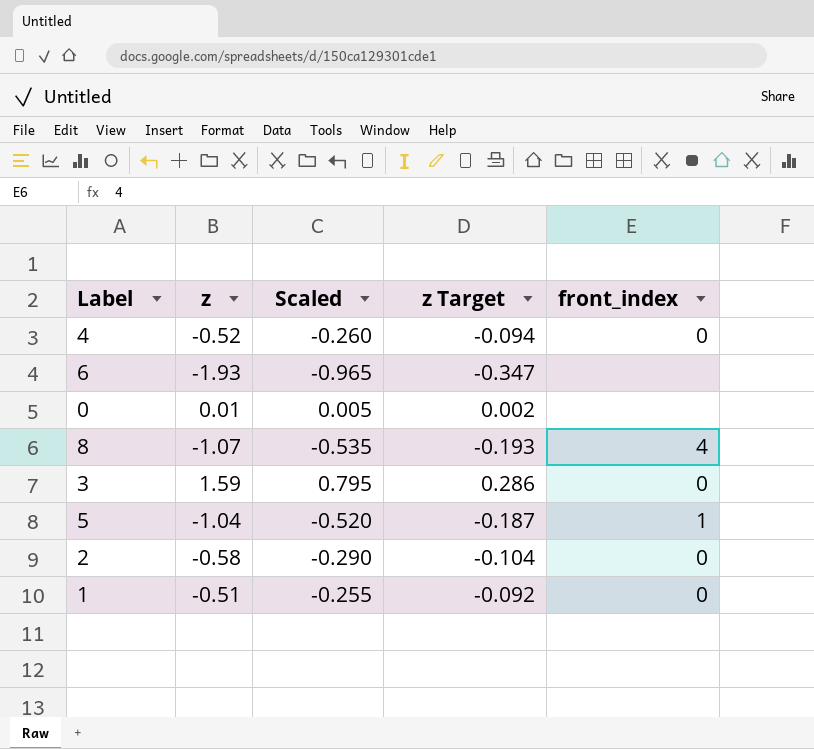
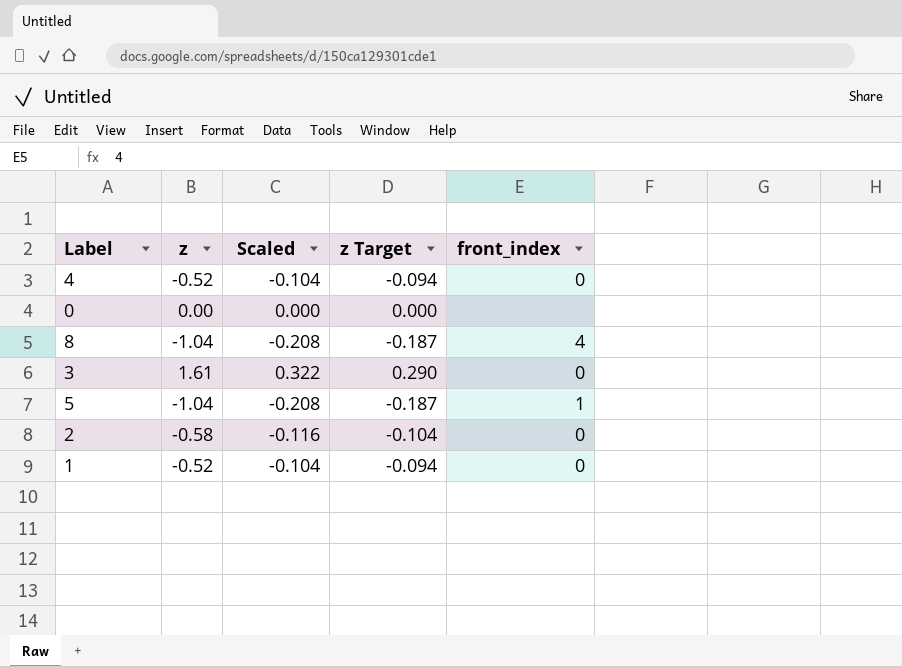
column Scaled | formula: [z] * 0.5 -> [z] * 0.2
row 6: -1.93 | -0.965 | -0.347 | none -> none
0 | z: 0.01 -> 0.00
0 | z Target: 0.002 -> 0.000
8 | z: -1.07 -> -1.04
8 | z Target: -0.193 -> -0.187
3 | z: 1.59 -> 1.61
3 | z Target: 0.286 -> 0.290
1 | z: -0.51 -> -0.52
1 | z Target: -0.092 -> -0.094

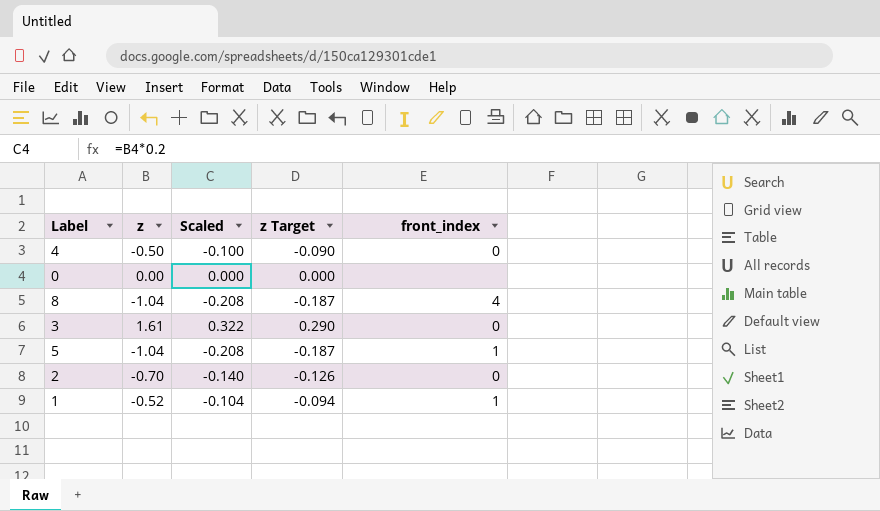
4 | z: -0.52 -> -0.50
4 | Scaled: -0.104 -> -0.100
4 | z Target: -0.094 -> -0.090
2 | z: -0.58 -> -0.70
2 | Scaled: -0.116 -> -0.140
2 | z Target: -0.104 -> -0.126
1 | front_index: 0 -> 1

